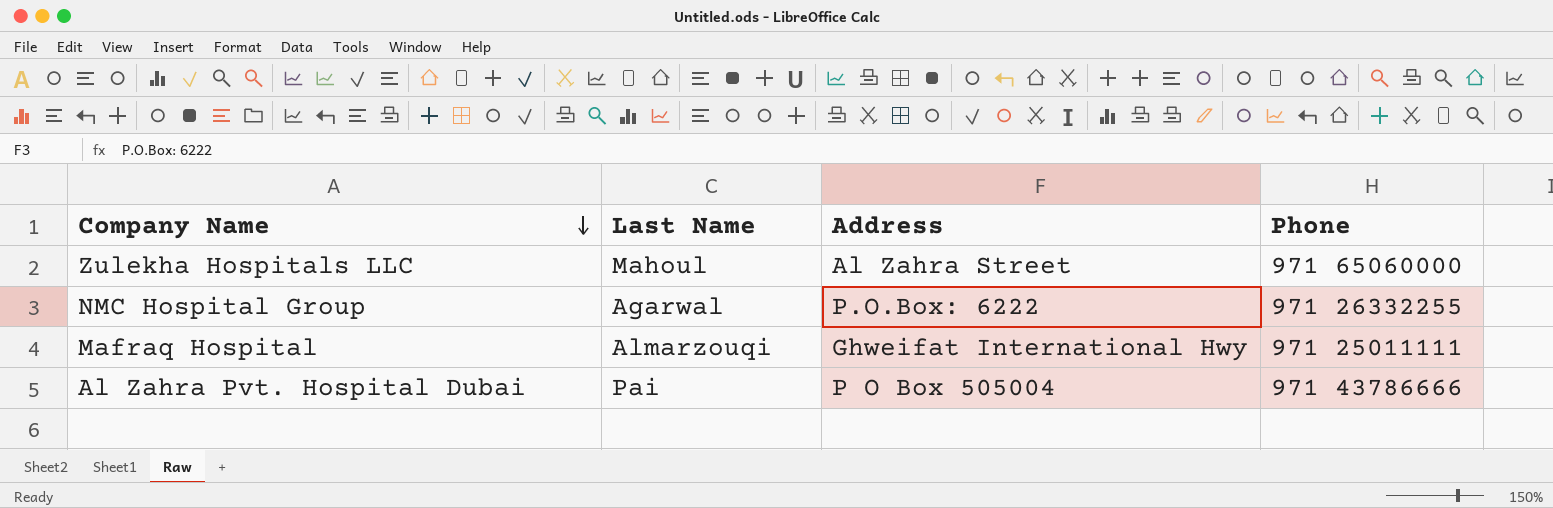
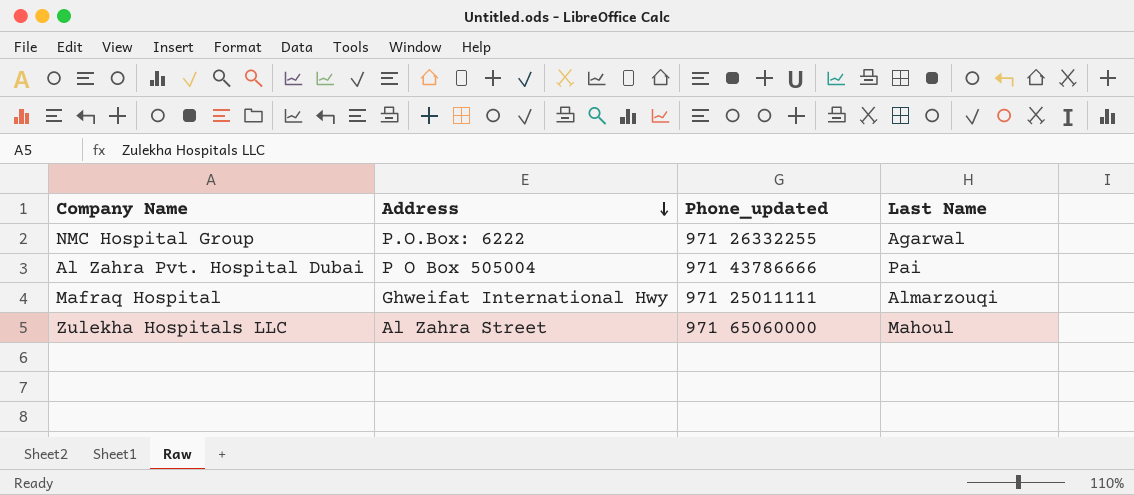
row order: Company Name descending -> Address descending
column name: Phone -> Phone_updated
column Last Name | position: 2 -> 4

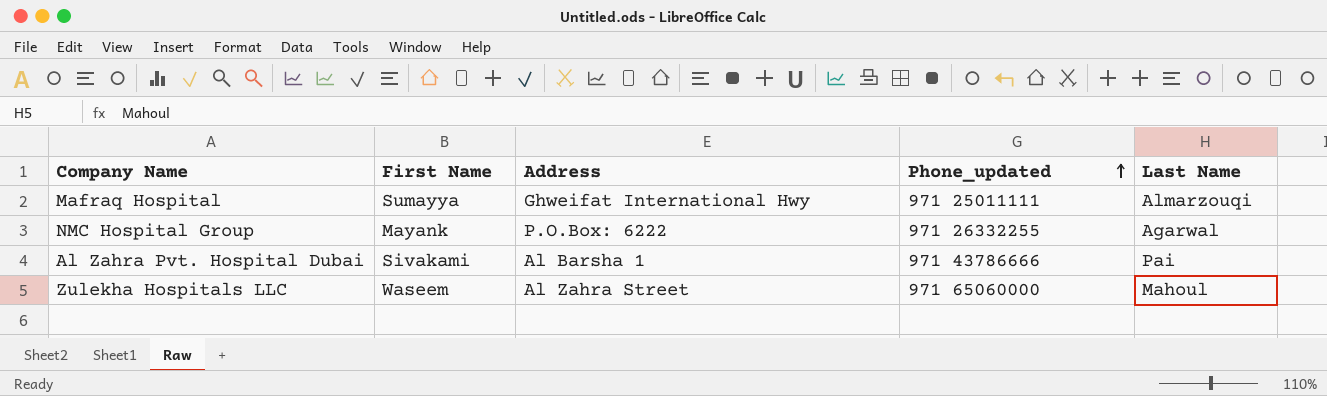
row order: Address descending -> Phone_updated ascending
column First Name | position: none -> 2
Al Zahra Pvt. Hospital Dubai | Address: P O Box 505004 -> Al Barsha 1

